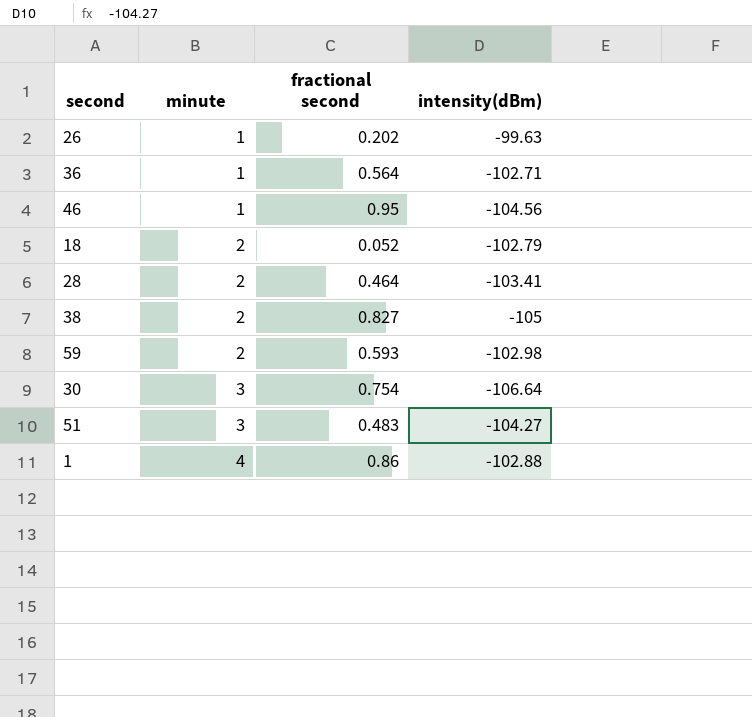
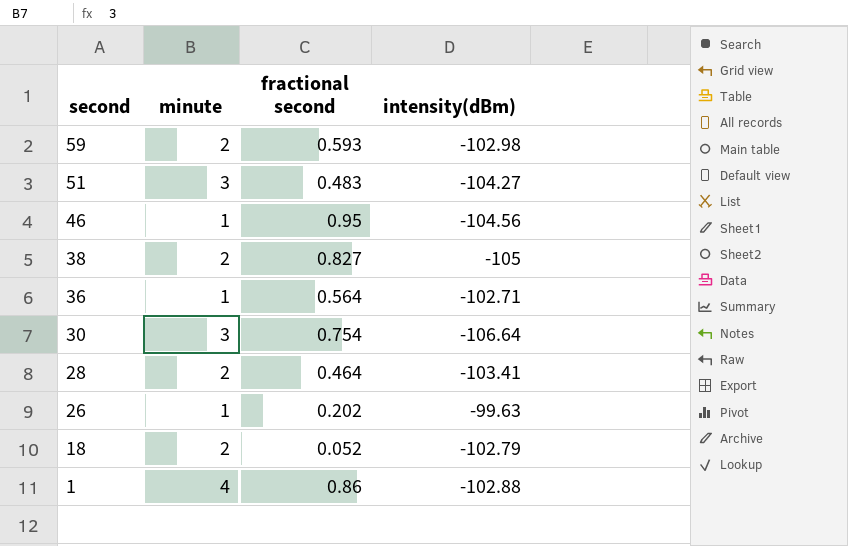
row order: minute ascending -> second descending

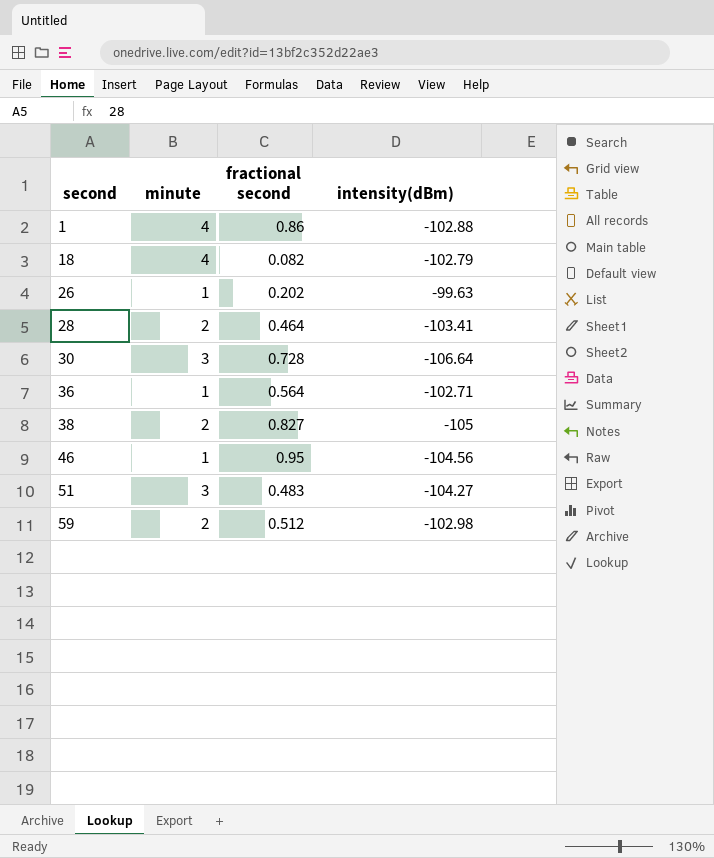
row order: second descending -> second ascending
18 | minute: 2 -> 4
18 | fractional second: 0.052 -> 0.082
30 | fractional second: 0.754 -> 0.728
59 | fractional second: 0.593 -> 0.512

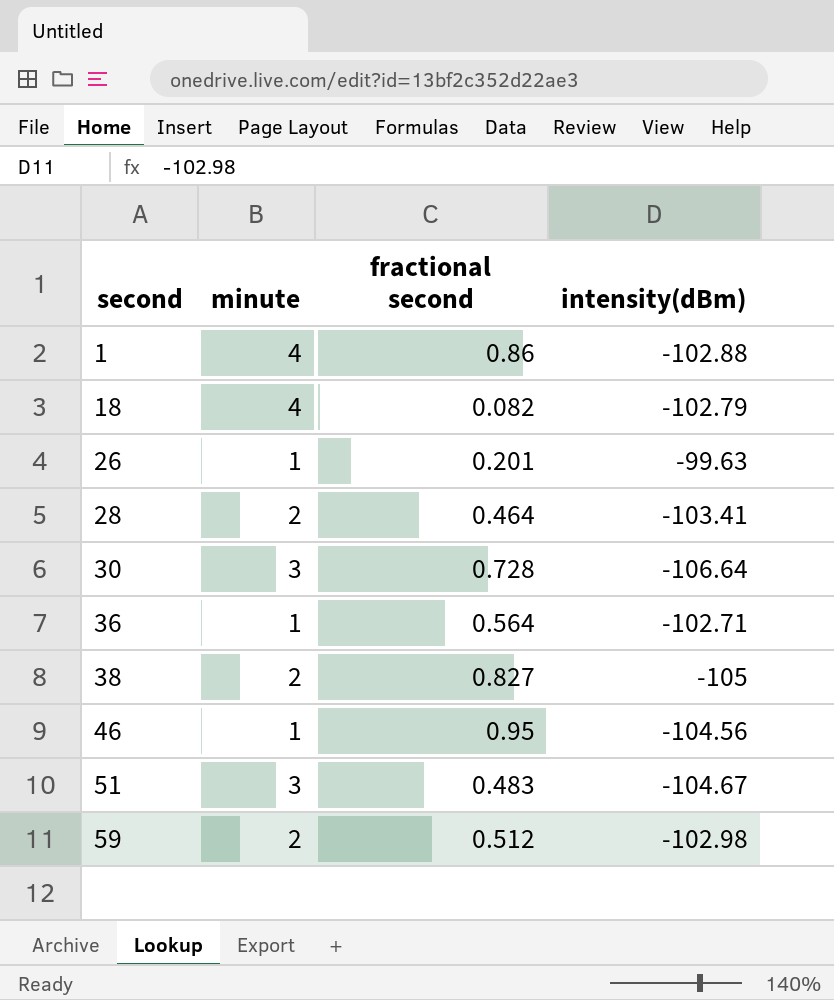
26 | fractional second: 0.202 -> 0.201
51 | intensity(dBm): -104.27 -> -104.67

